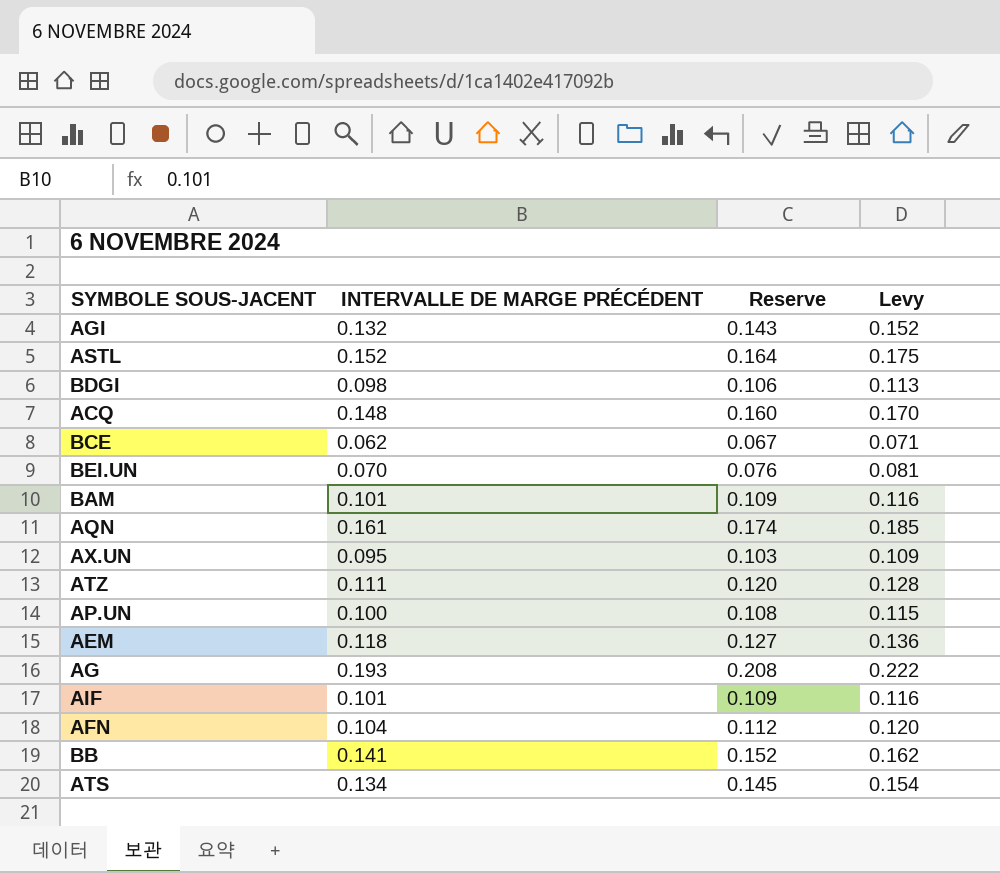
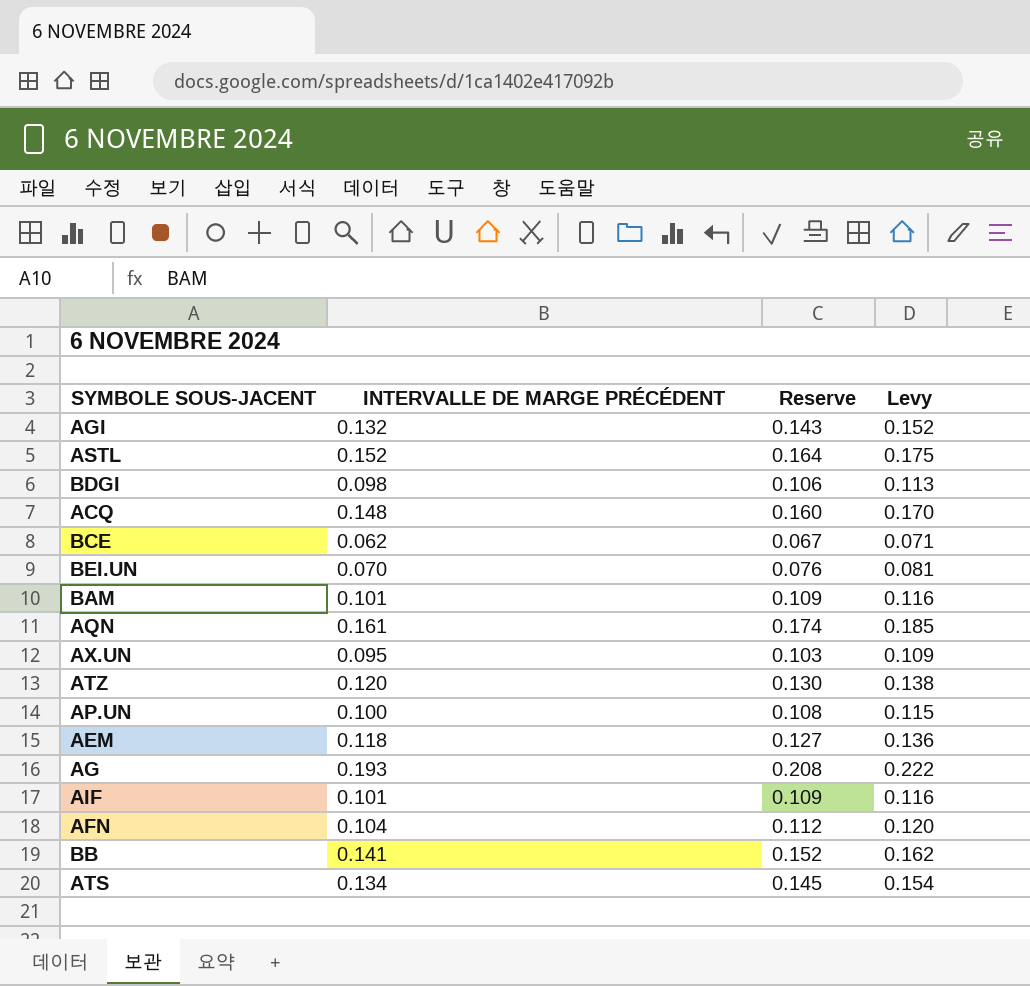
ATZ | INTERVALLE DE MARGE PRÉCÉDENT: 0.111 -> 0.120
ATZ | Reserve: 0.120 -> 0.130
ATZ | Levy: 0.128 -> 0.138

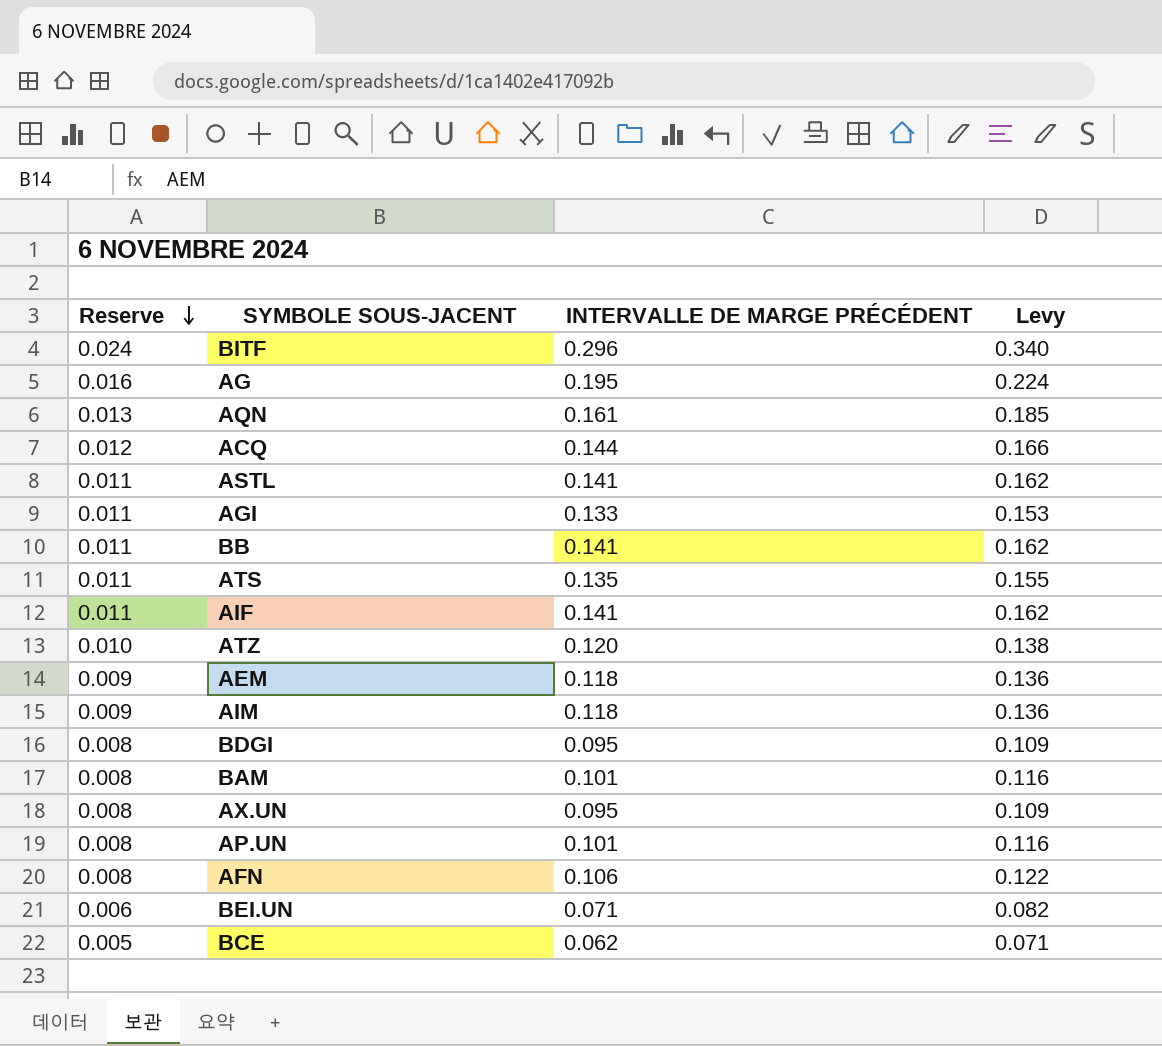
row order: none -> Reserve descending
column Reserve | formula: [INTERVALLE DE MARGE PRÉCÉDENT] * 1.08 -> [INTERVALLE DE MARGE PRÉCÉDENT] * 0.08
column Reserve | position: 3 -> 1
row BITF: none -> 0.024 | 0.296 | 0.340
AG | INTERVALLE DE MARGE PRÉCÉDENT: 0.193 -> 0.195
AG | Levy: 0.222 -> 0.224
ACQ | INTERVALLE DE MARGE PRÉCÉDENT: 0.148 -> 0.144
ACQ | Levy: 0.170 -> 0.166
ASTL | INTERVALLE DE MARGE PRÉCÉDENT: 0.152 -> 0.141
ASTL | Levy: 0.175 -> 0.162
AGI | INTERVALLE DE MARGE PRÉCÉDENT: 0.132 -> 0.133
AGI | Levy: 0.152 -> 0.153
ATS | INTERVALLE DE MARGE PRÉCÉDENT: 0.134 -> 0.135
ATS | Levy: 0.154 -> 0.155
AIF | INTERVALLE DE MARGE PRÉCÉDENT: 0.101 -> 0.141
AIF | Levy: 0.116 -> 0.162
row AIM: none -> 0.009 | 0.118 | 0.136
BDGI | INTERVALLE DE MARGE PRÉCÉDENT: 0.098 -> 0.095
BDGI | Levy: 0.113 -> 0.109
AP.UN | INTERVALLE DE MARGE PRÉCÉDENT: 0.100 -> 0.101
AP.UN | Levy: 0.115 -> 0.116
AFN | INTERVALLE DE MARGE PRÉCÉDENT: 0.104 -> 0.106
AFN | Levy: 0.120 -> 0.122
BEI.UN | INTERVALLE DE MARGE PRÉCÉDENT: 0.070 -> 0.071
BEI.UN | Levy: 0.081 -> 0.082

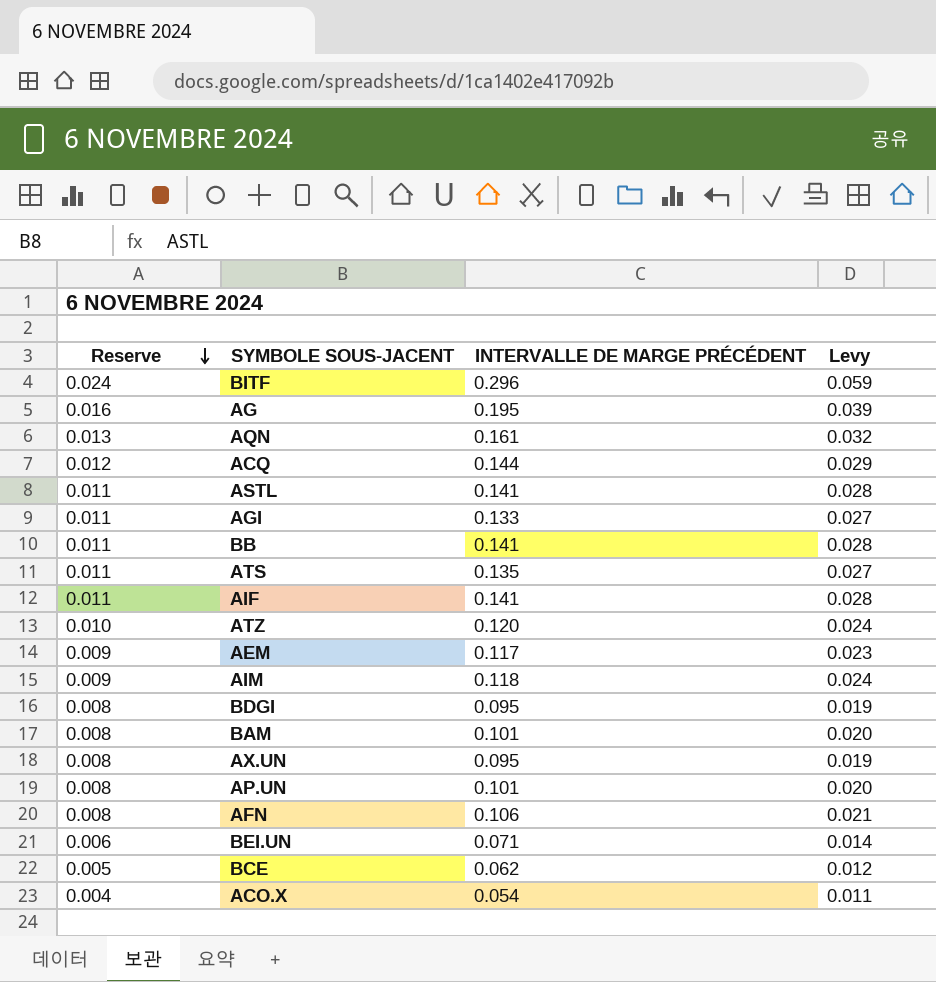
column Levy | formula: [INTERVALLE DE MARGE PRÉCÉDENT] * 1.15 -> [INTERVALLE DE MARGE PRÉCÉDENT] * 0.2
AEM | INTERVALLE DE MARGE PRÉCÉDENT: 0.118 -> 0.117
row ACO.X: none -> 0.004 | 0.054 | 0.011

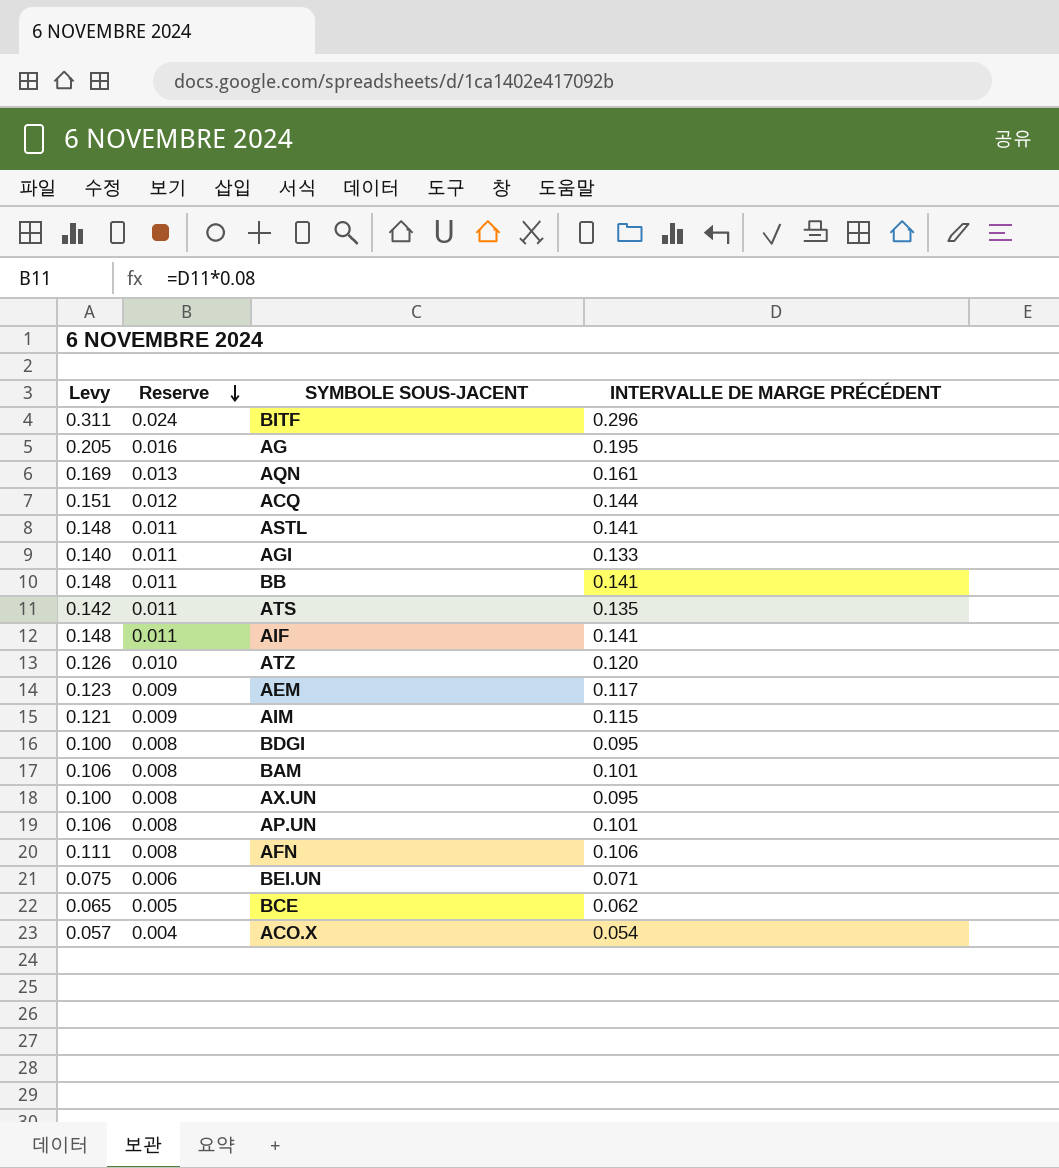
column Levy | formula: [INTERVALLE DE MARGE PRÉCÉDENT] * 0.2 -> [INTERVALLE DE MARGE PRÉCÉDENT] * 1.05
column Levy | position: 4 -> 1
AIM | INTERVALLE DE MARGE PRÉCÉDENT: 0.118 -> 0.115

